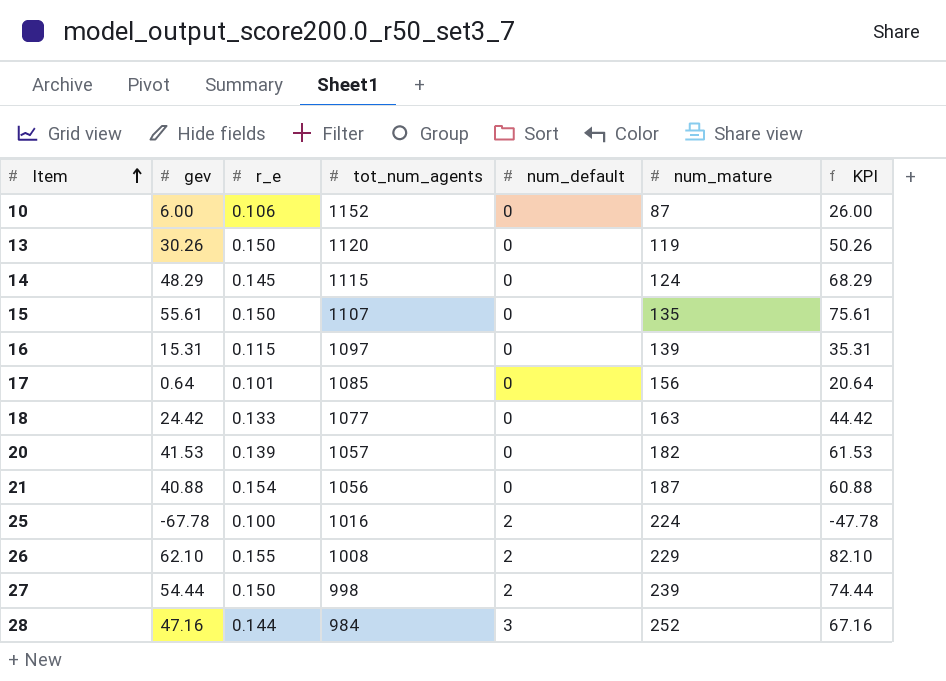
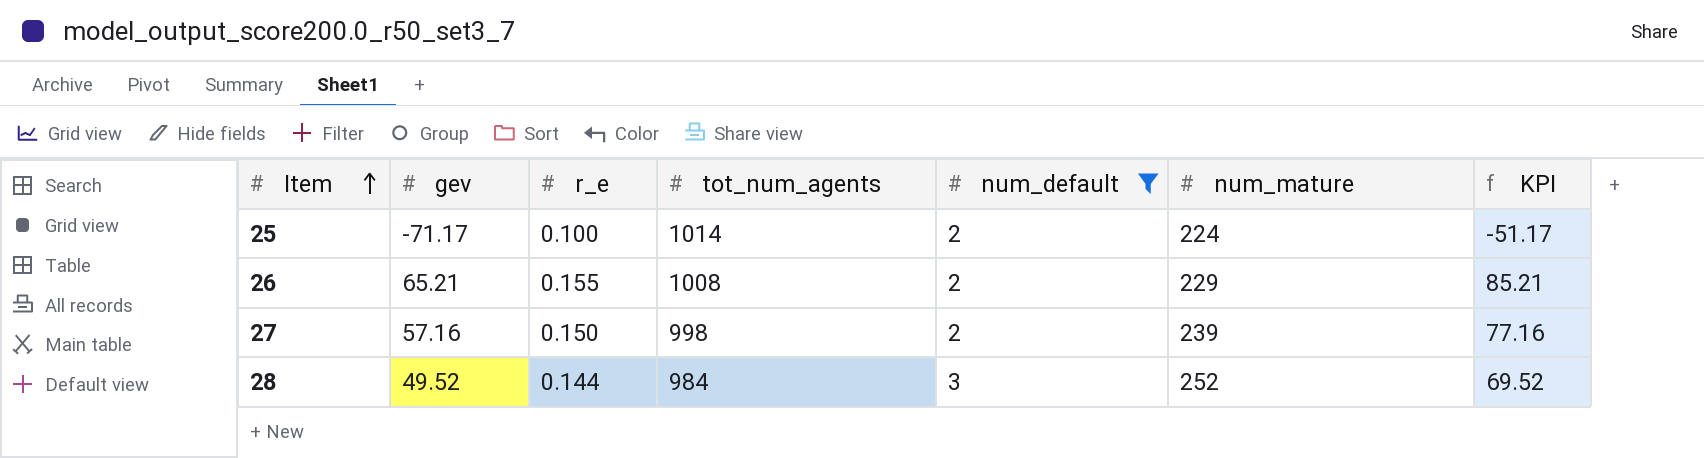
filter: none -> num_default != 0
25 | gev: -67.78 -> -71.17
25 | tot_num_agents: 1016 -> 1014
25 | KPI: -47.78 -> -51.17
26 | gev: 62.10 -> 65.21
26 | KPI: 82.10 -> 85.21
27 | gev: 54.44 -> 57.16
27 | KPI: 74.44 -> 77.16
28 | gev: 47.16 -> 49.52
28 | KPI: 67.16 -> 69.52

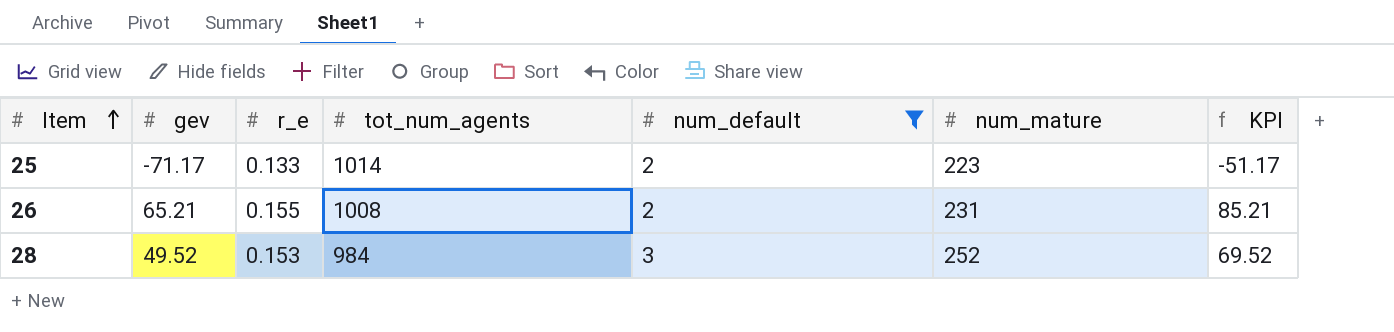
row 27: 57.16 | 0.150 | 998 | 2 | 239 | 77.16 -> none
25 | r_e: 0.100 -> 0.133
25 | num_mature: 224 -> 223
26 | num_mature: 229 -> 231
28 | r_e: 0.144 -> 0.153

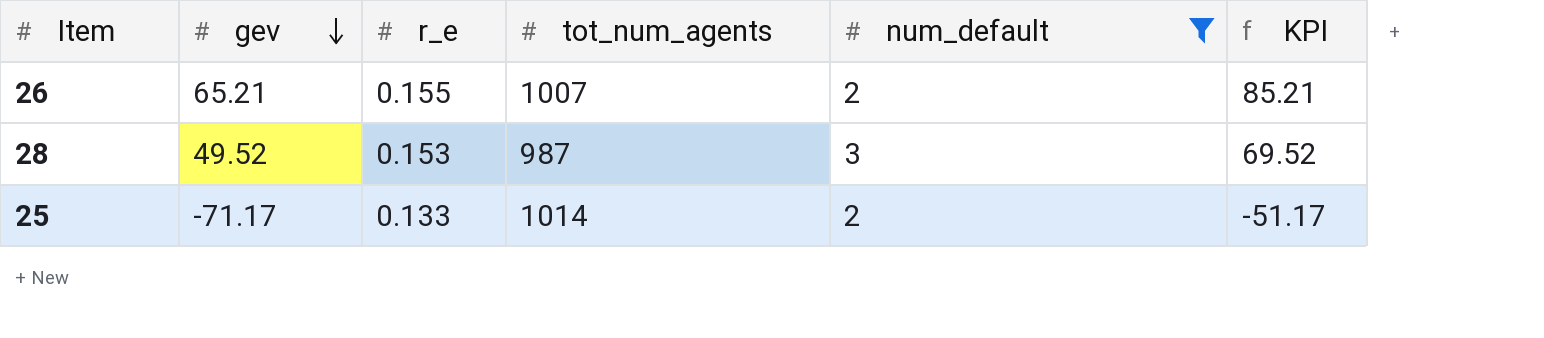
row order: Item ascending -> gev descending
column num_mature | position: 6 -> none
26 | tot_num_agents: 1008 -> 1007
28 | tot_num_agents: 984 -> 987

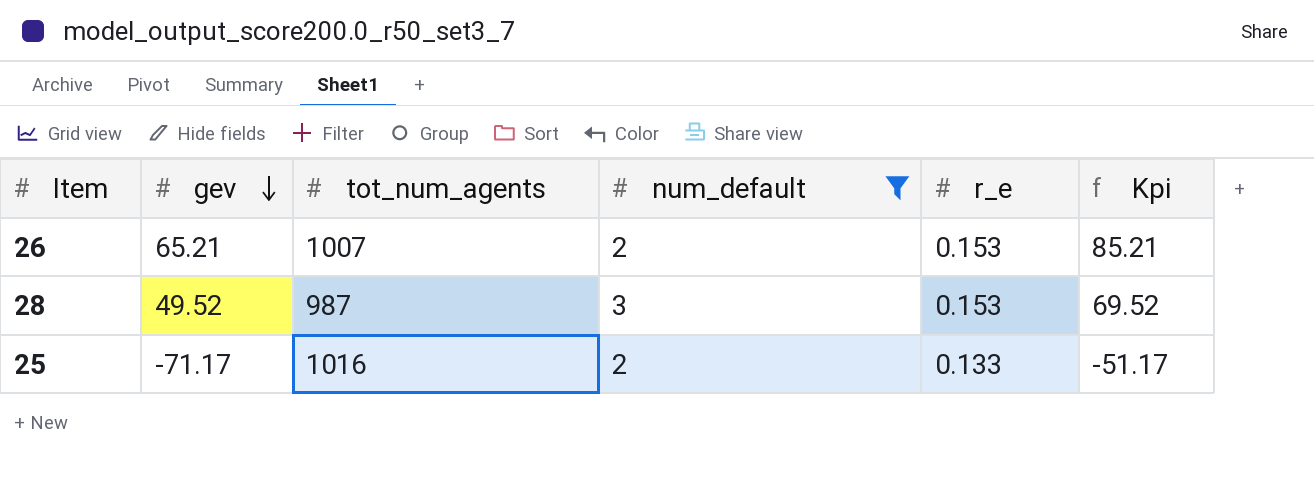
column r_e | position: 3 -> 5
column name: KPI -> Kpi
26 | r_e: 0.155 -> 0.153
25 | tot_num_agents: 1014 -> 1016

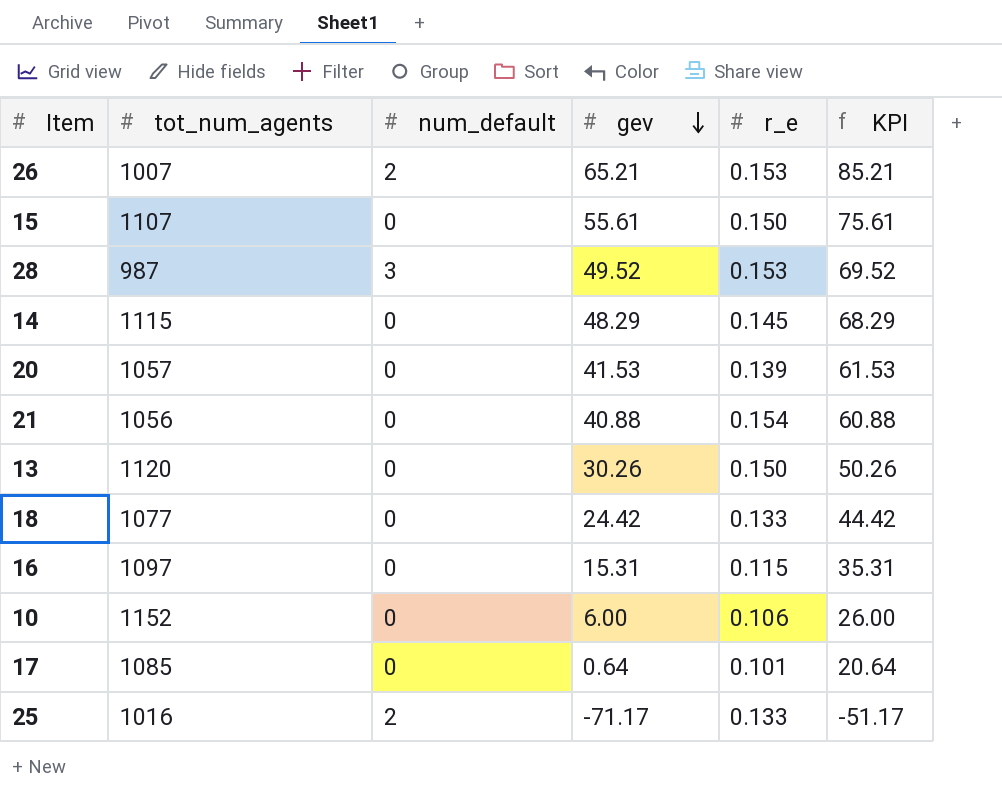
filter: num_default != 0 -> none
column gev | position: 2 -> 4
column name: Kpi -> KPI

